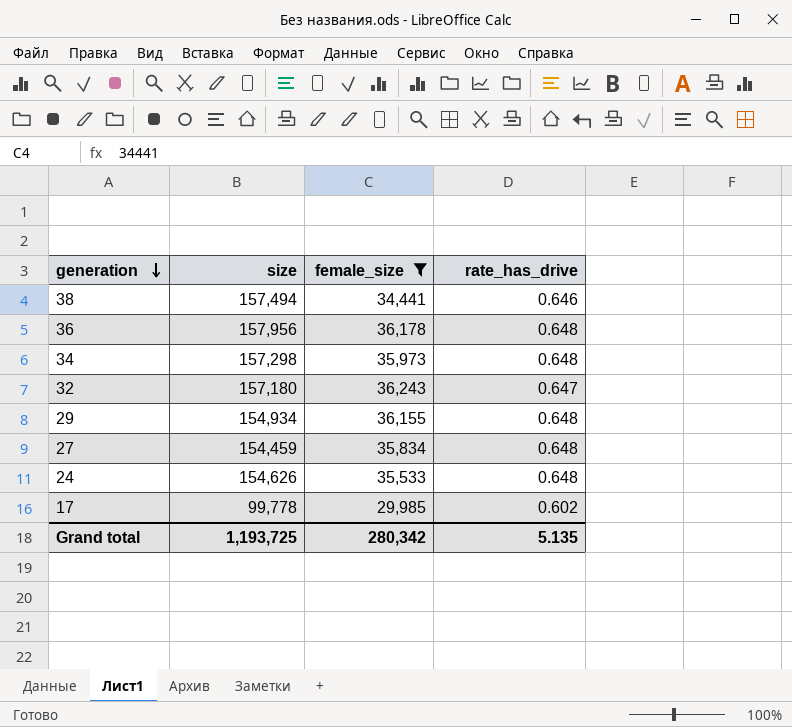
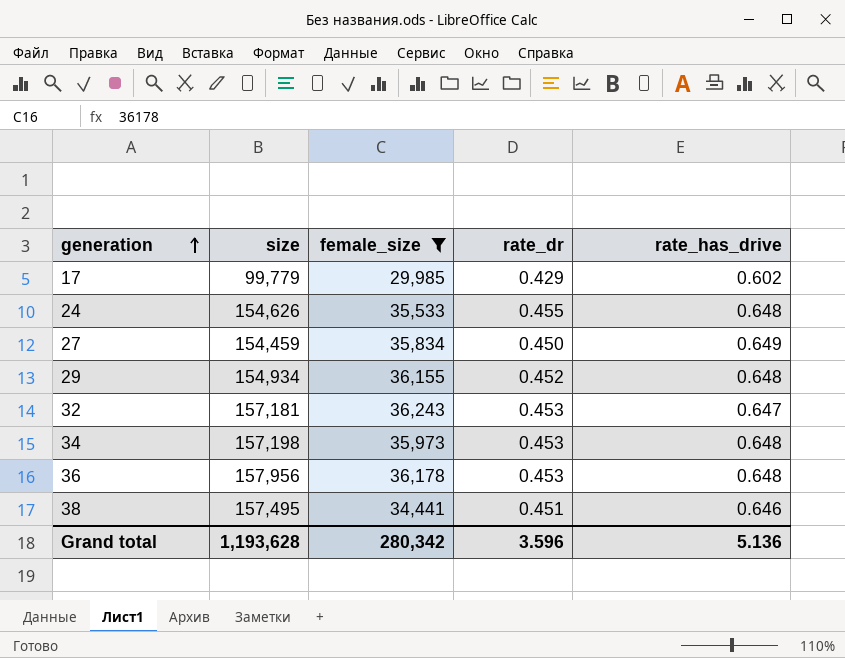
row order: generation descending -> generation ascending
column rate_dr | position: none -> 4
17 | size: 99,778 -> 99,779
27 | rate_has_drive: 0.648 -> 0.649
32 | size: 157,180 -> 157,181
34 | size: 157,298 -> 157,198
38 | size: 157,494 -> 157,495
Grand total | size: 1,193,725 -> 1,193,628
Grand total | rate_has_drive: 5.135 -> 5.136

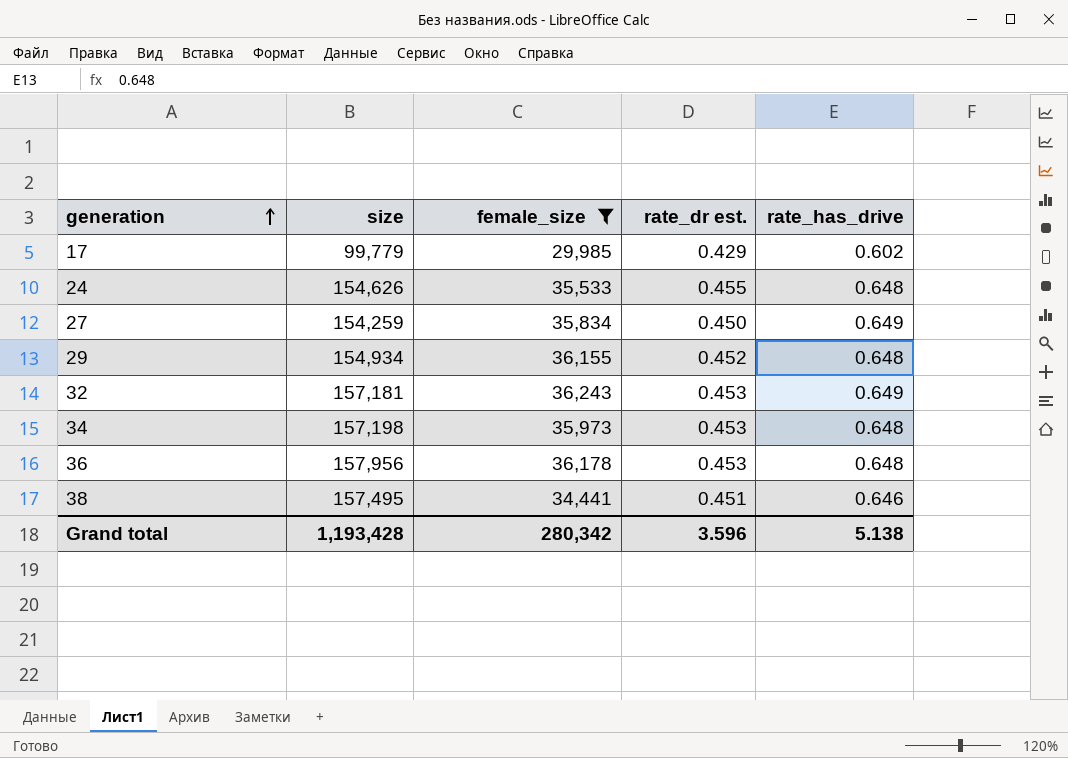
column name: rate_dr -> rate_dr est.
27 | size: 154,459 -> 154,259
32 | rate_has_drive: 0.647 -> 0.649
Grand total | size: 1,193,628 -> 1,193,428
Grand total | rate_has_drive: 5.136 -> 5.138

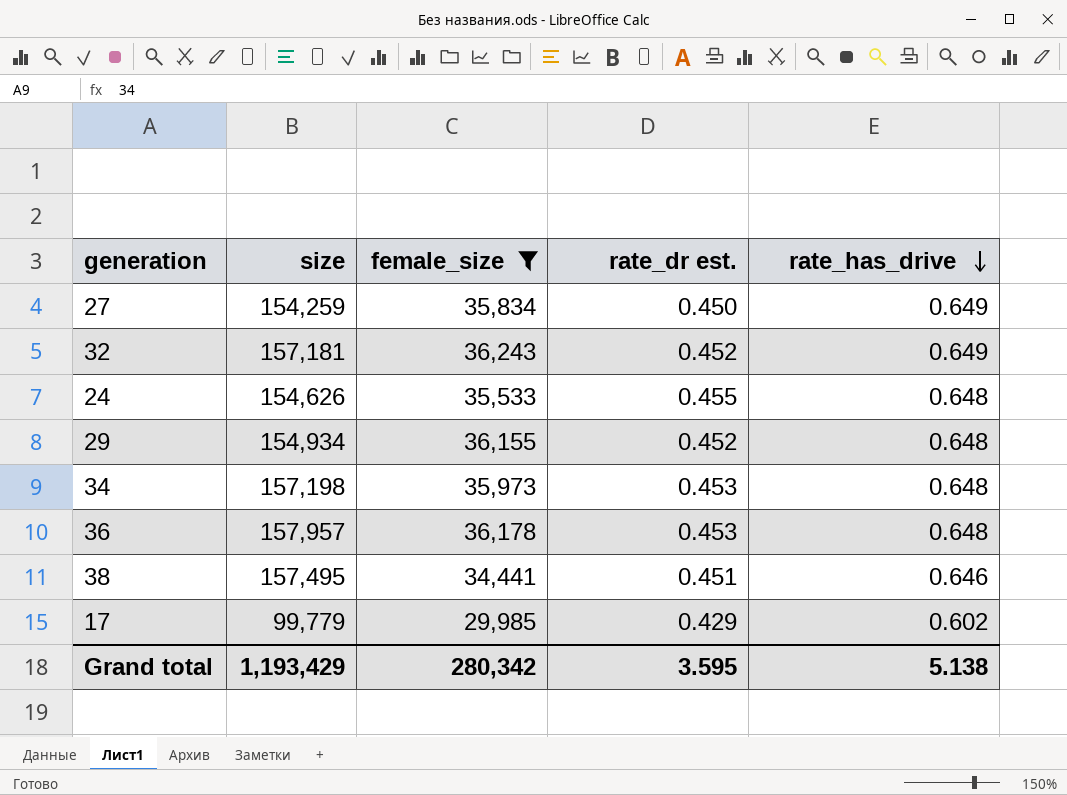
row order: generation ascending -> rate_has_drive descending
32 | rate_dr est.: 0.453 -> 0.452
36 | size: 157,956 -> 157,957
Grand total | size: 1,193,428 -> 1,193,429
Grand total | rate_dr est.: 3.596 -> 3.595

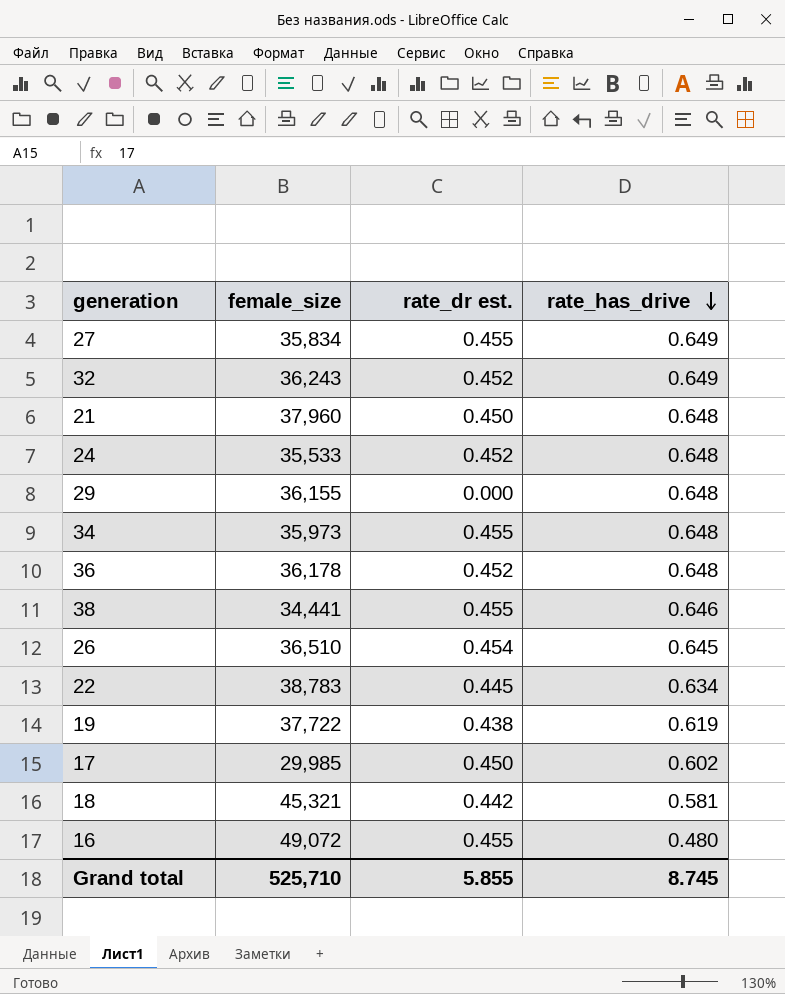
filter: female_size <= 36,243 -> none
column size | position: 2 -> none
27 | rate_dr est.: 0.450 -> 0.455
24 | rate_dr est.: 0.455 -> 0.452
29 | rate_dr est.: 0.452 -> 0.000
34 | rate_dr est.: 0.453 -> 0.455
36 | rate_dr est.: 0.453 -> 0.452
38 | rate_dr est.: 0.451 -> 0.455
17 | rate_dr est.: 0.429 -> 0.450
Grand total | female_size: 280,342 -> 525,710
Grand total | rate_dr est.: 3.595 -> 5.855
Grand total | rate_has_drive: 5.138 -> 8.745

